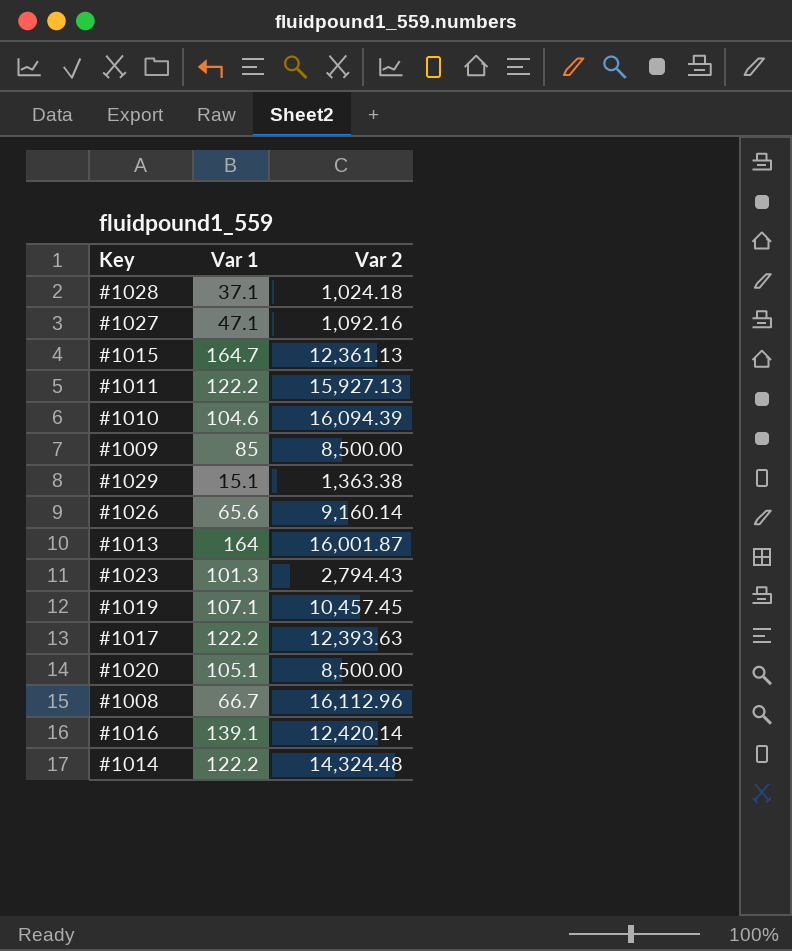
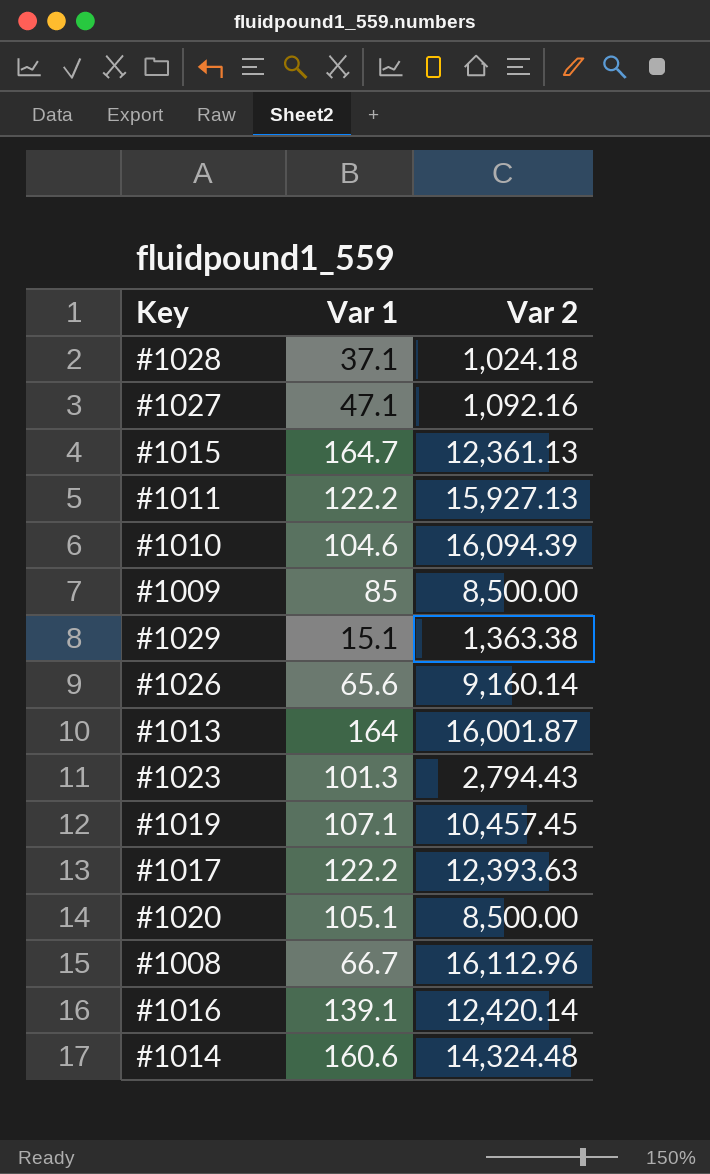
#1014 | Var 1: 122.2 -> 160.6

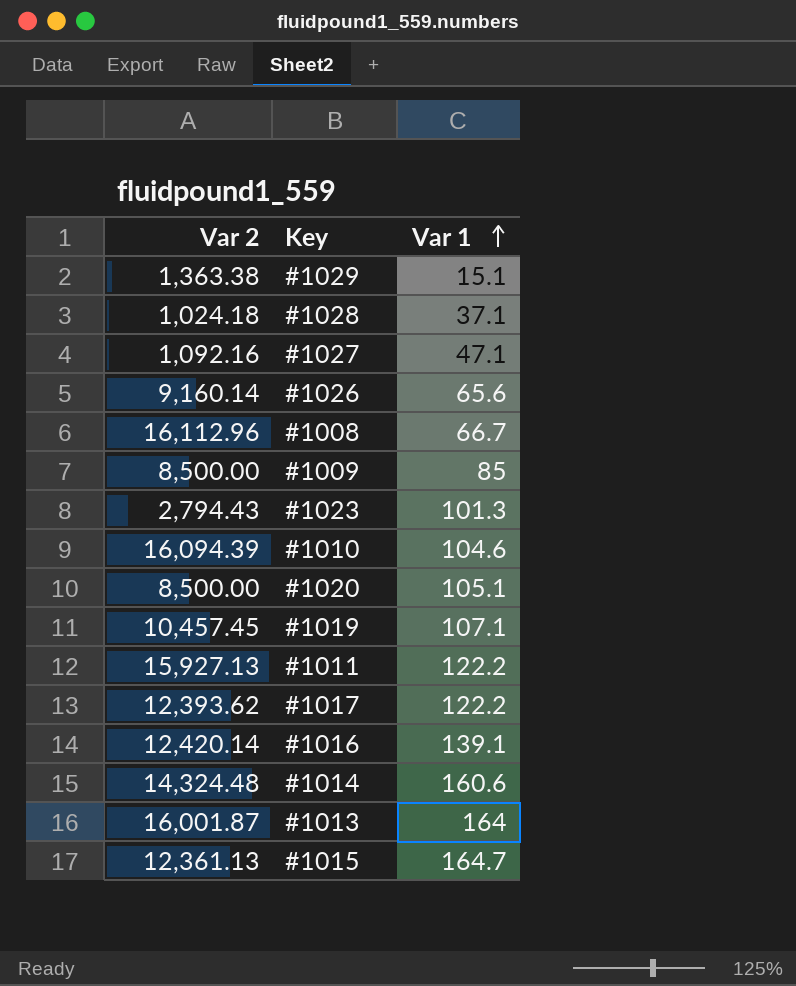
row order: none -> Var 1 ascending
column Var 2 | position: 3 -> 1
#1017 | Var 2: 12,393.63 -> 12,393.62

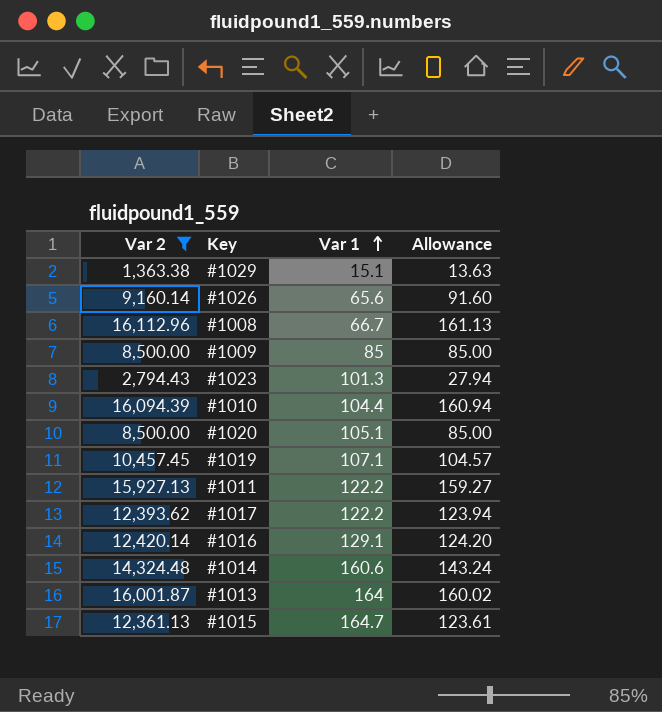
filter: none -> Var 2 >= 1,363.38
column Allowance | formula: none -> [Var 2] * 0.01
#1010 | Var 1: 104.6 -> 104.4
#1016 | Var 1: 139.1 -> 129.1

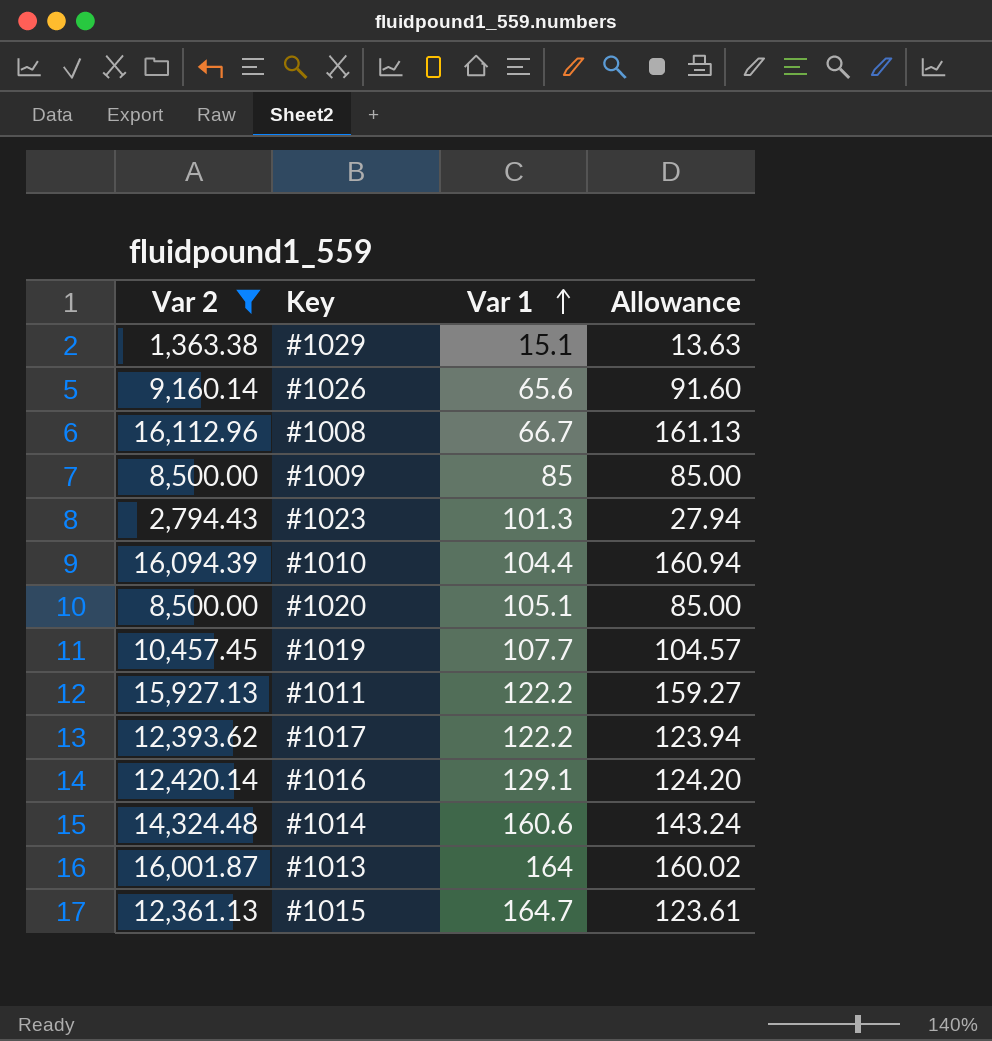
#1019 | Var 1: 107.1 -> 107.7

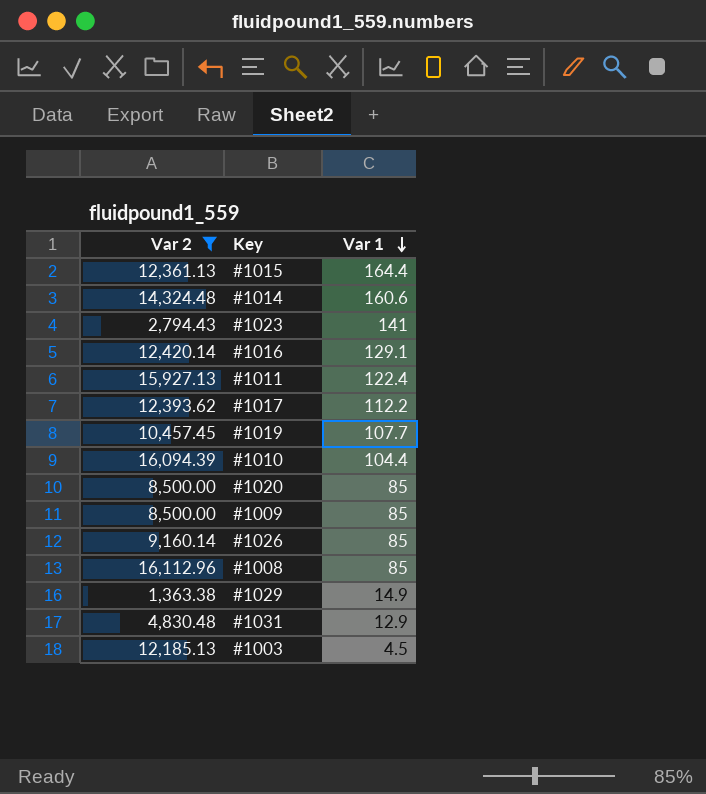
row order: Var 1 ascending -> Var 1 descending
column Allowance | formula: [Var 2] * 0.01 -> none
row #1013: 16,001.87 | 164 | 160.02 -> none
#1015 | Var 1: 164.7 -> 164.4
#1023 | Var 1: 101.3 -> 141
#1011 | Var 1: 122.2 -> 122.4
#1017 | Var 1: 122.2 -> 112.2
#1020 | Var 1: 105.1 -> 85
#1026 | Var 1: 65.6 -> 85
#1008 | Var 1: 66.7 -> 85
#1029 | Var 1: 15.1 -> 14.9
row #1031: none -> 4,830.48 | 12.9
row #1003: none -> 12,185.13 | 4.5

